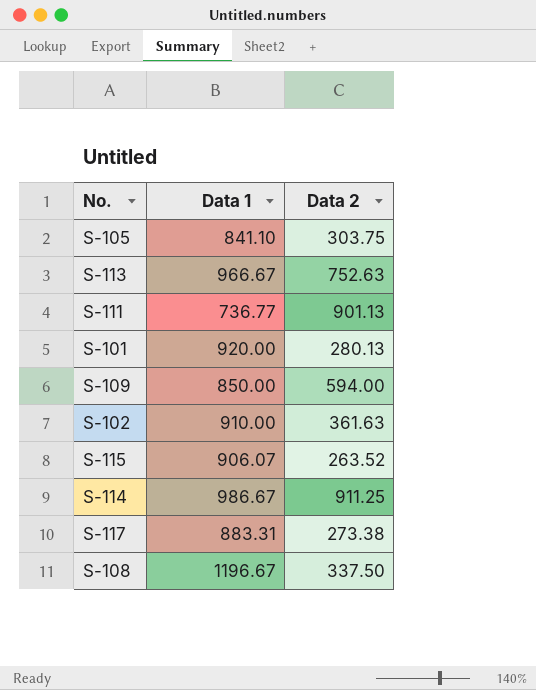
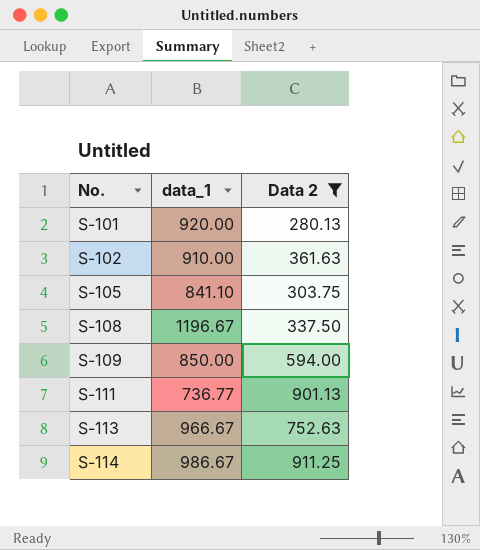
filter: none -> Data 2 >= 280.13
row order: none -> No. ascending
column name: Data 1 -> data_1

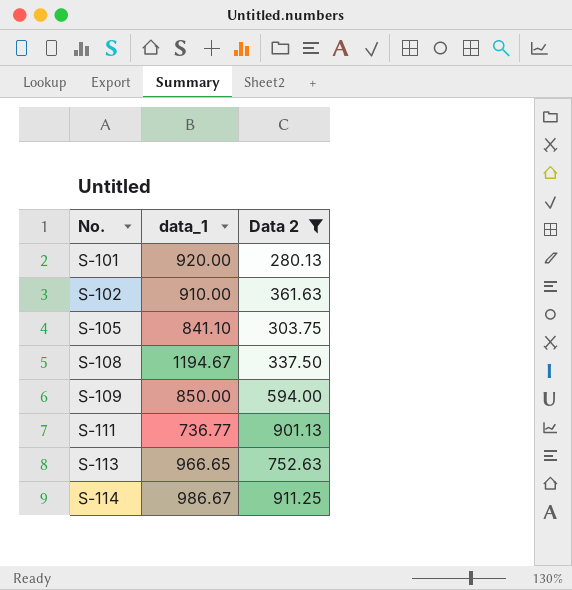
S-108 | data_1: 1196.67 -> 1194.67
S-113 | data_1: 966.67 -> 966.65

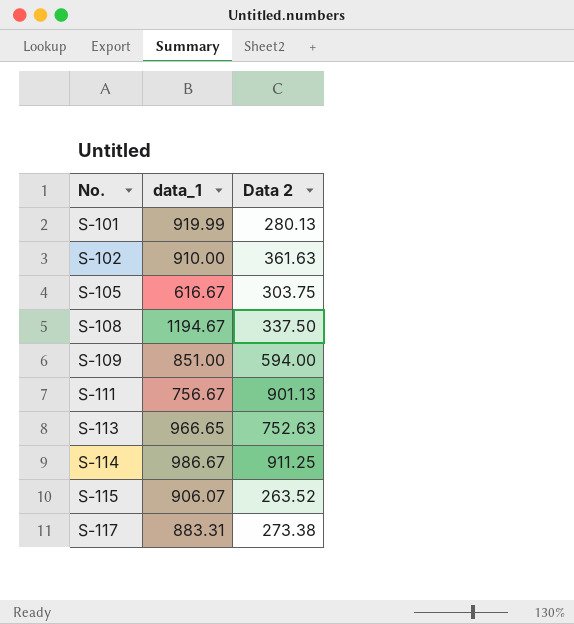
filter: Data 2 >= 280.13 -> none
S-101 | data_1: 920.00 -> 919.99
S-105 | data_1: 841.10 -> 616.67
S-109 | data_1: 850.00 -> 851.00
S-111 | data_1: 736.77 -> 756.67

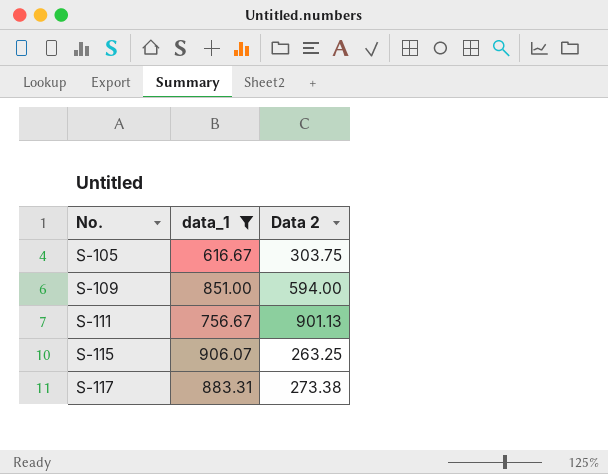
filter: none -> data_1 <= 906.07
S-115 | Data 2: 263.52 -> 263.25

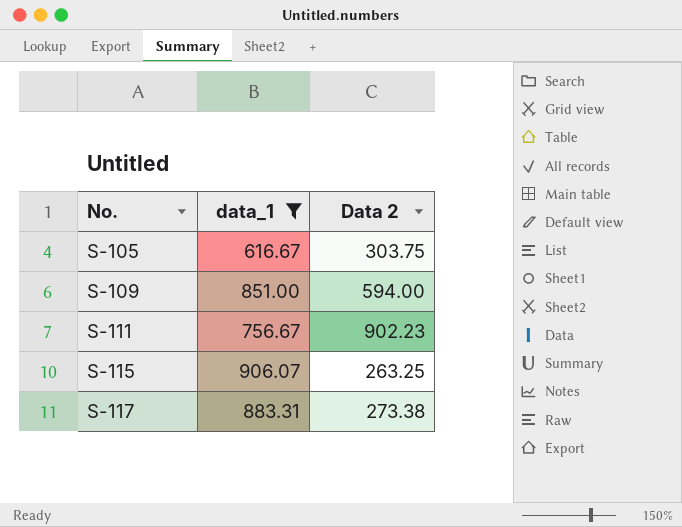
S-111 | Data 2: 901.13 -> 902.23

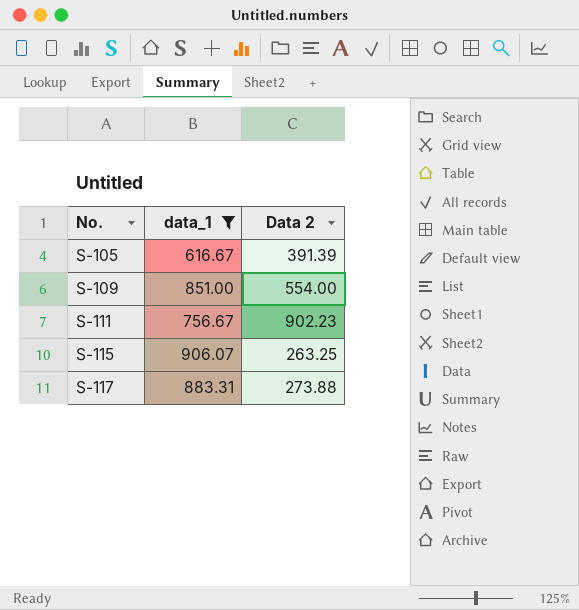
S-105 | Data 2: 303.75 -> 391.39
S-109 | Data 2: 594.00 -> 554.00
S-117 | Data 2: 273.38 -> 273.88

